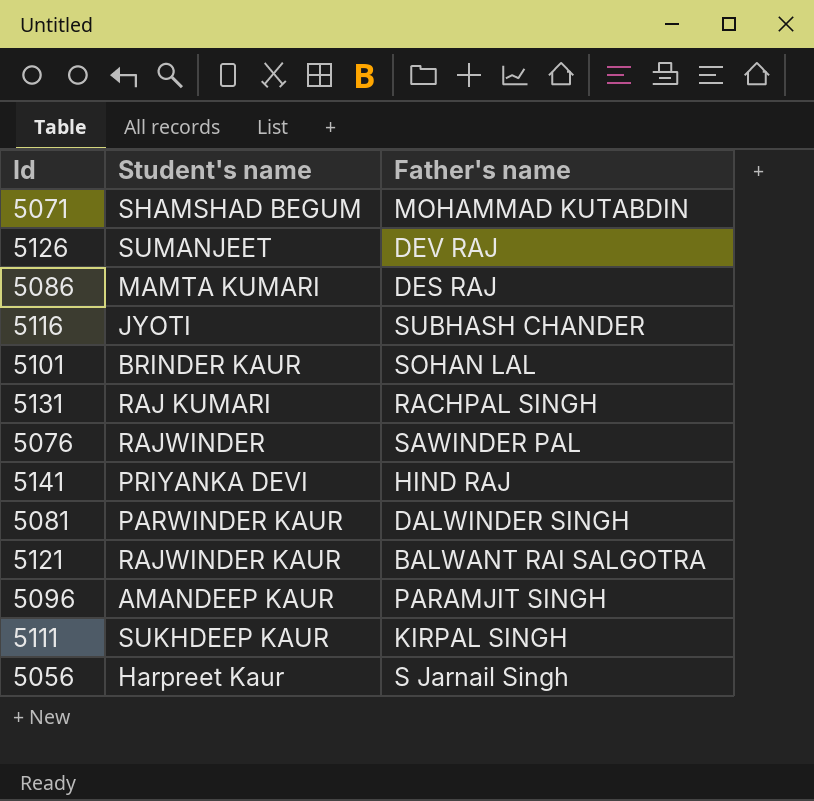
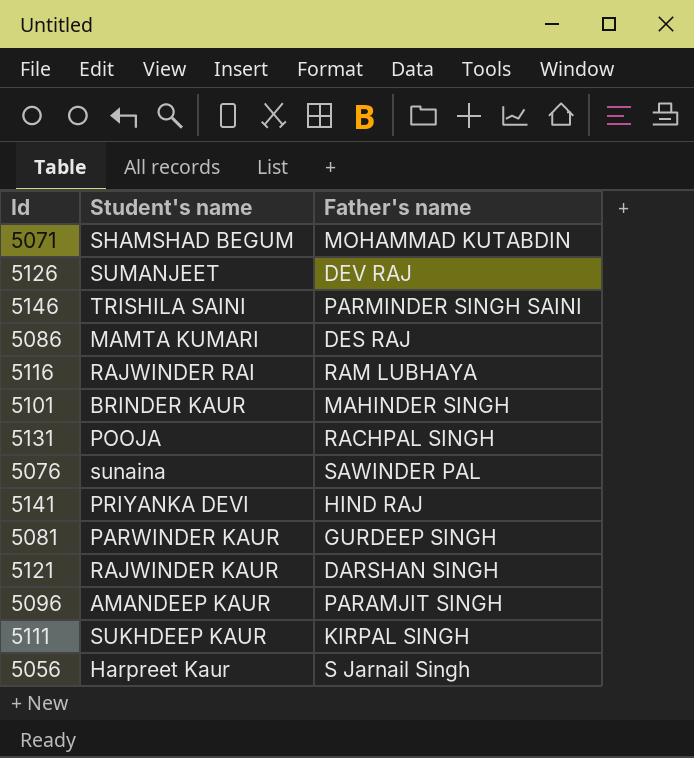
row 5146: none -> TRISHILA SAINI | PARMINDER SINGH SAINI
5116 | Student's name: JYOTI -> RAJWINDER RAI
5116 | Father's name: SUBHASH CHANDER -> RAM LUBHAYA
5101 | Father's name: SOHAN LAL -> MAHINDER SINGH
5131 | Student's name: RAJ KUMARI -> POOJA
5076 | Student's name: RAJWINDER -> sunaina
5081 | Father's name: DALWINDER SINGH -> GURDEEP SINGH
5121 | Father's name: BALWANT RAI SALGOTRA -> DARSHAN SINGH

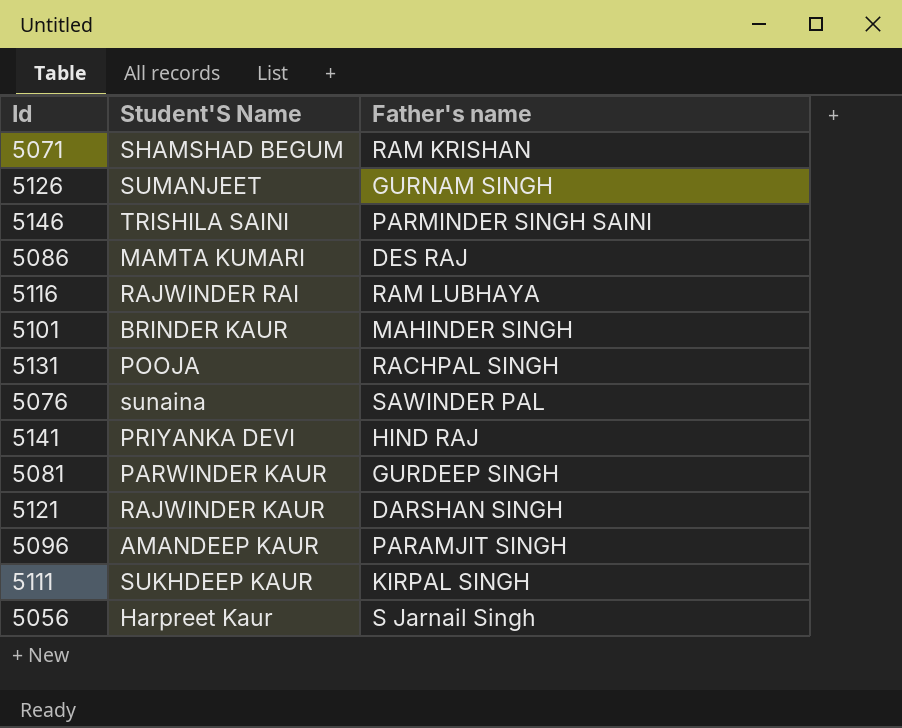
column name: Student's name -> Student'S Name
5071 | Father's name: MOHAMMAD KUTABDIN -> RAM KRISHAN
5126 | Father's name: DEV RAJ -> GURNAM SINGH

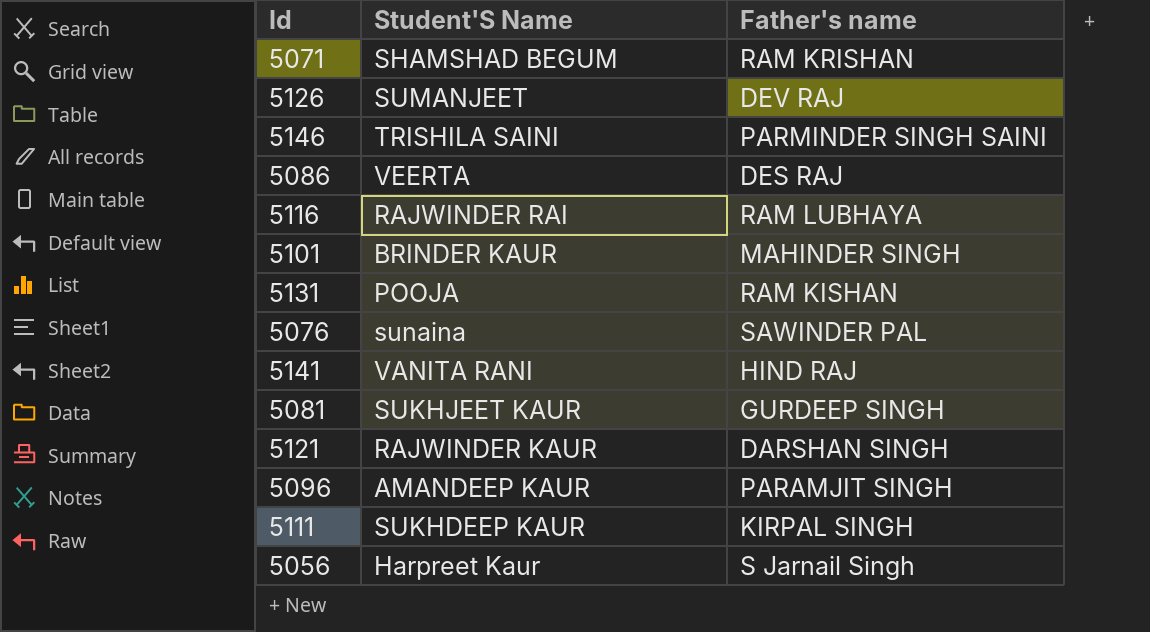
5126 | Father's name: GURNAM SINGH -> DEV RAJ
5086 | Student'S Name: MAMTA KUMARI -> VEERTA
5131 | Father's name: RACHPAL SINGH -> RAM KISHAN
5141 | Student'S Name: PRIYANKA DEVI -> VANITA RANI
5081 | Student'S Name: PARWINDER KAUR -> SUKHJEET KAUR

